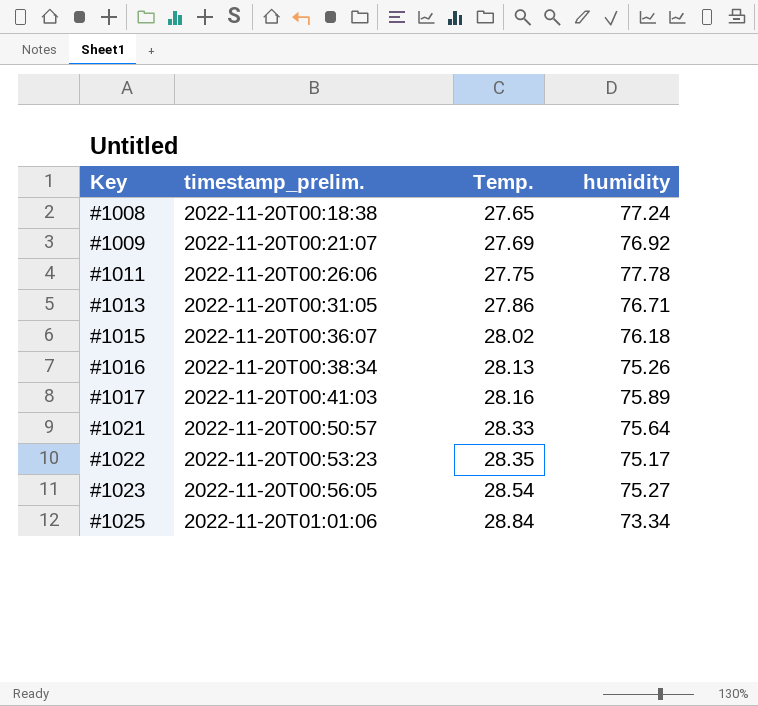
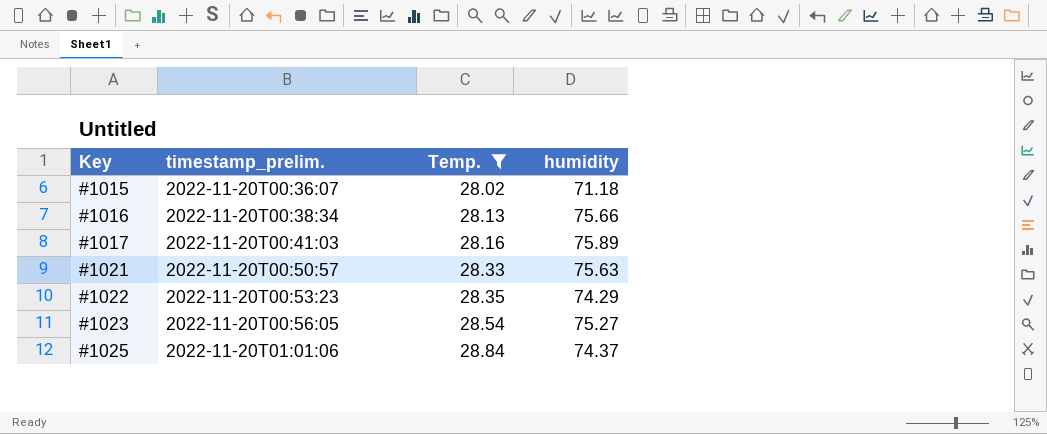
filter: none -> Temp. >= 28.02
#1015 | humidity: 76.18 -> 71.18
#1016 | humidity: 75.26 -> 75.66
#1021 | humidity: 75.64 -> 75.63
#1022 | humidity: 75.17 -> 74.29
#1025 | humidity: 73.34 -> 74.37

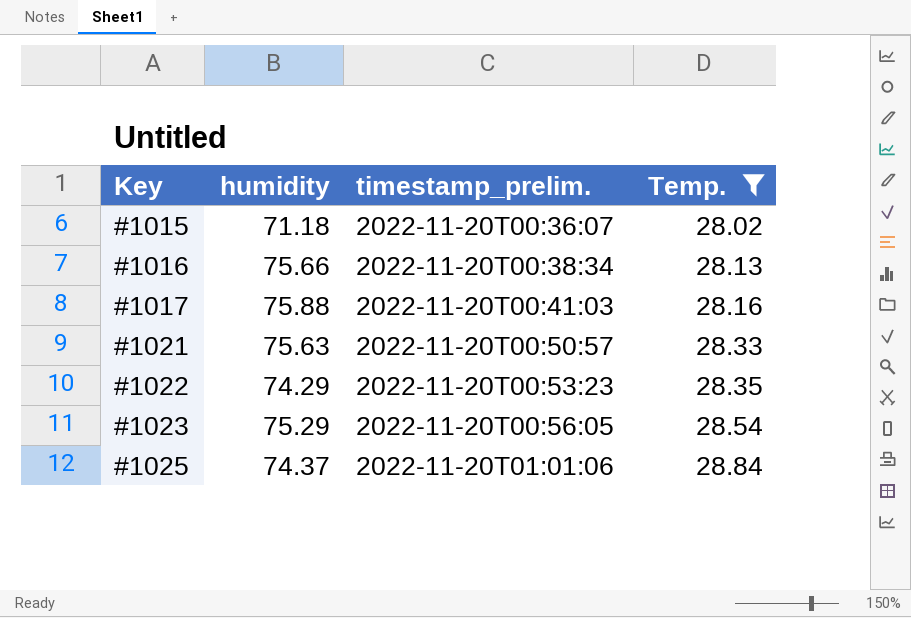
column humidity | position: 4 -> 2
#1017 | humidity: 75.89 -> 75.88
#1023 | humidity: 75.27 -> 75.29

